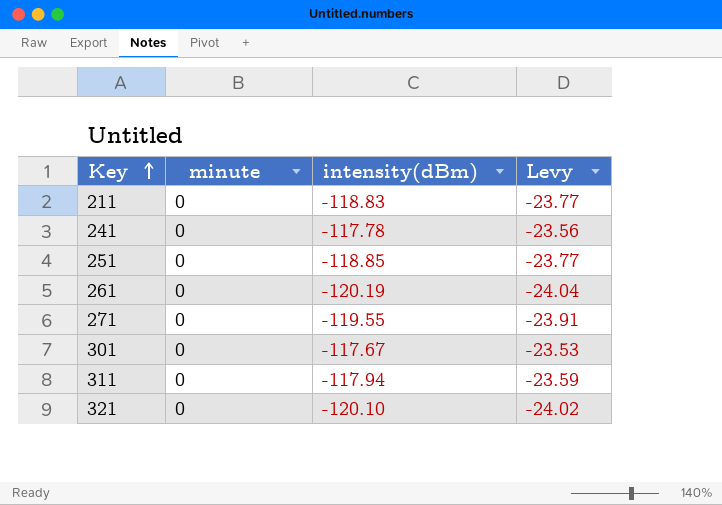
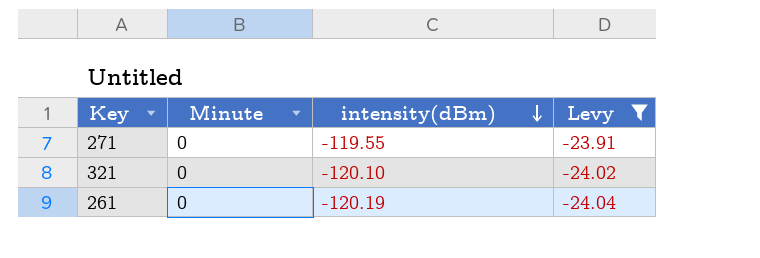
filter: none -> Levy <= -23.91
row order: Key ascending -> intensity(dBm) descending
column name: minute -> Minute

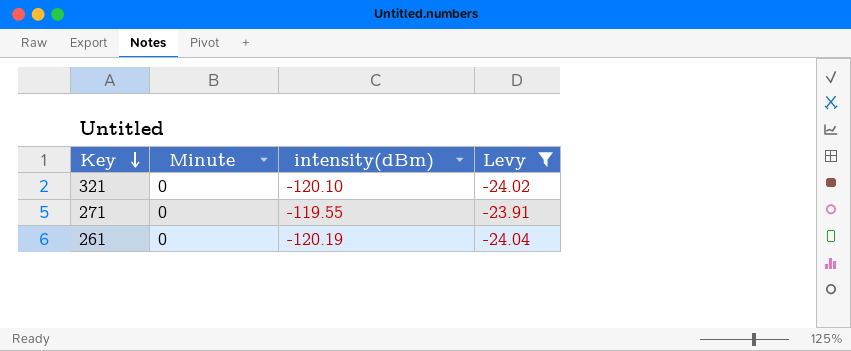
row order: intensity(dBm) descending -> Key descending

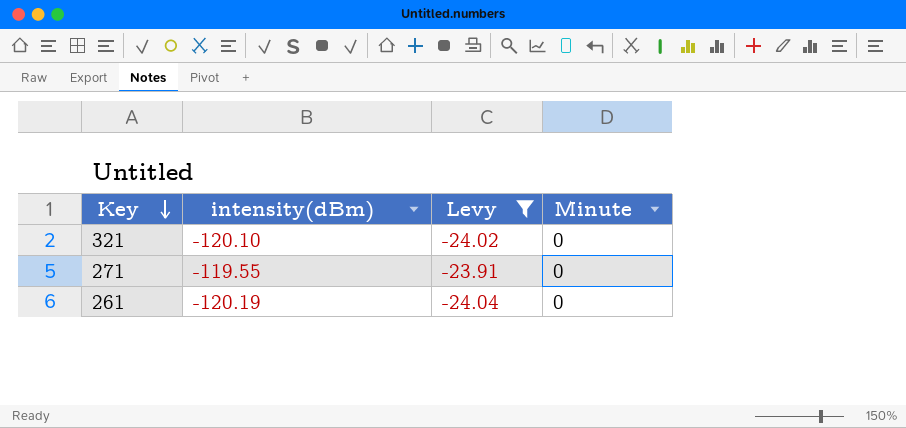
column Minute | position: 2 -> 4

